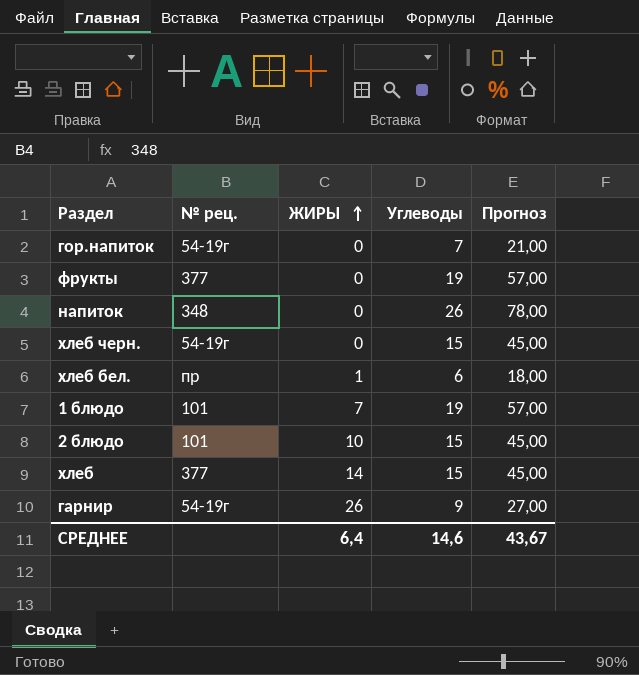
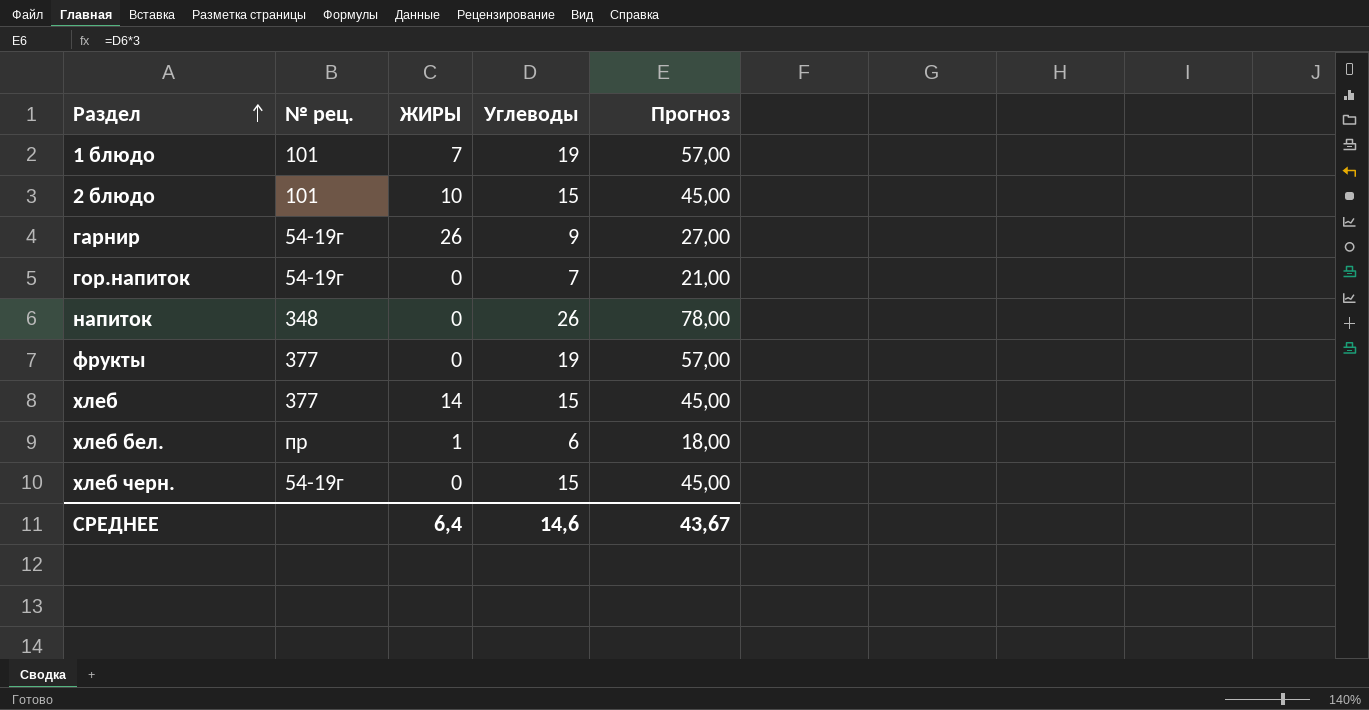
row order: ЖИРЫ ascending -> Раздел ascending

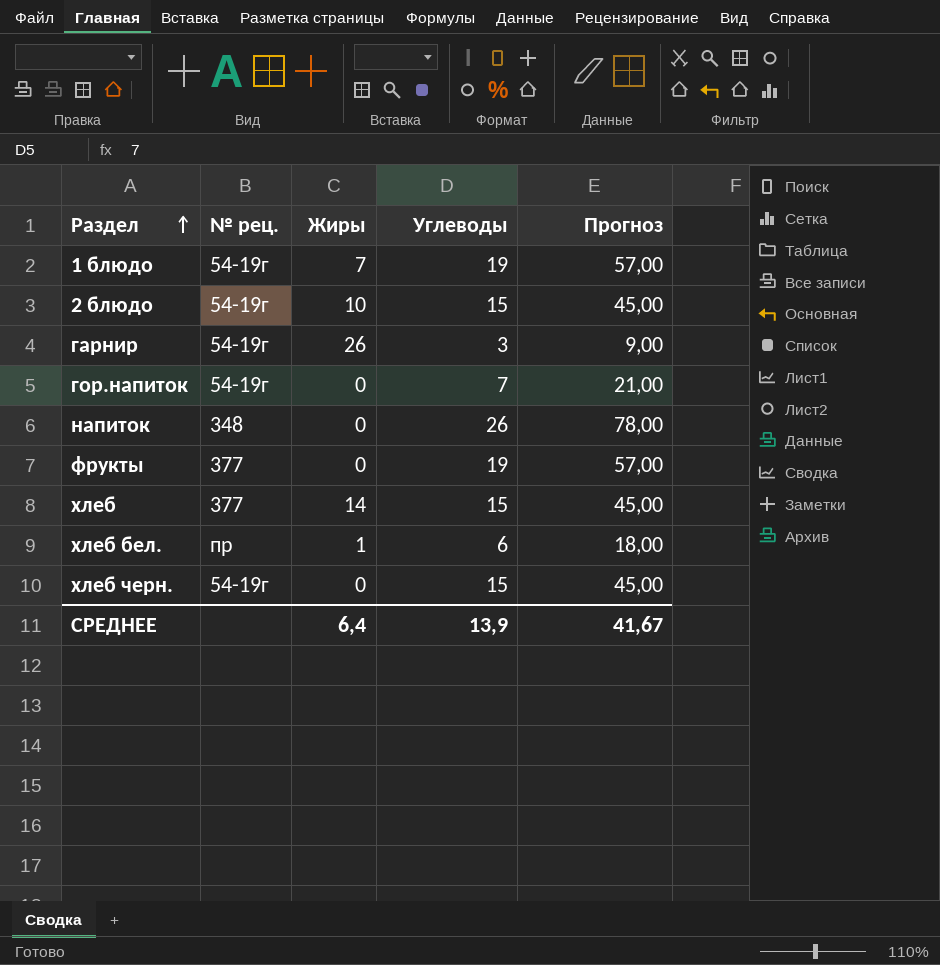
column name: ЖИРЫ -> Жиры
1 блюдо | № рец.: 101 -> 54-19г
2 блюдо | № рец.: 101 -> 54-19г
гарнир | Углеводы: 9 -> 3
гарнир | Прогноз: 27,00 -> 9,00
СРЕДНЕЕ | Углеводы: 14,6 -> 13,9
СРЕДНЕЕ | Прогноз: 43,67 -> 41,67

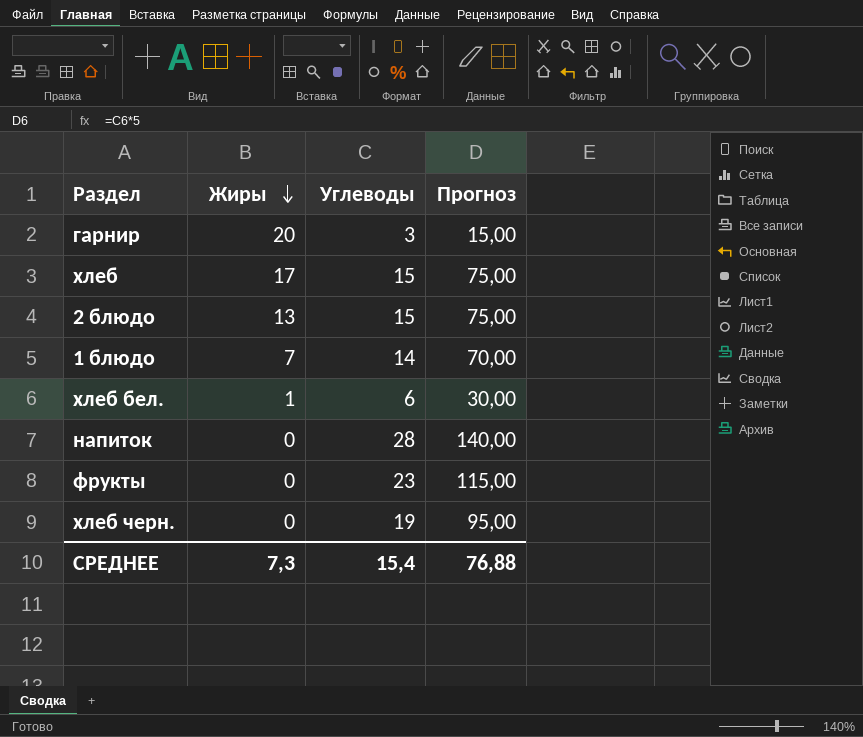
row order: Раздел ascending -> Жиры descending
column № рец. | position: 2 -> none
column Прогноз | formula: [Углеводы] * 3 -> [Углеводы] * 5
row гор.напиток: 54-19г | 0 | 7 | 21,00 -> none
гарнир | Жиры: 26 -> 20
хлеб | Жиры: 14 -> 17
2 блюдо | Жиры: 10 -> 13
1 блюдо | Углеводы: 19 -> 14
напиток | Углеводы: 26 -> 28
фрукты | Углеводы: 19 -> 23
хлеб черн. | Углеводы: 15 -> 19
СРЕДНЕЕ | Жиры: 6,4 -> 7,3
СРЕДНЕЕ | Углеводы: 13,9 -> 15,4
СРЕДНЕЕ | Прогноз: 41,67 -> 76,88

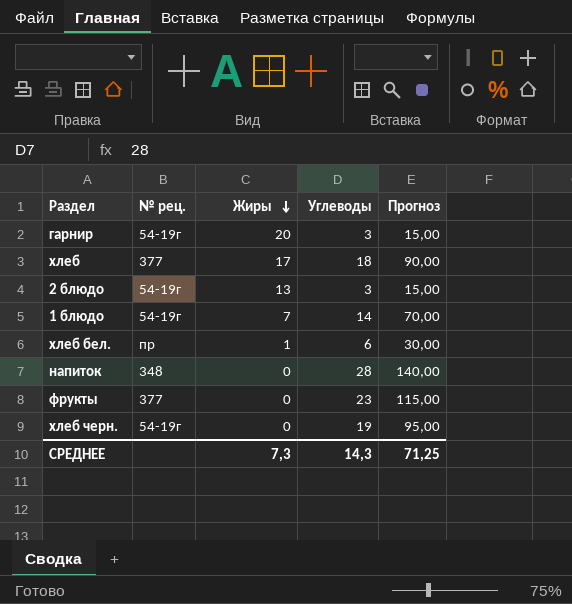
column № рец. | position: none -> 2
хлеб | Углеводы: 15 -> 18
хлеб | Прогноз: 75,00 -> 90,00
2 блюдо | Углеводы: 15 -> 3
2 блюдо | Прогноз: 75,00 -> 15,00
СРЕДНЕЕ | Углеводы: 15,4 -> 14,3
СРЕДНЕЕ | Прогноз: 76,88 -> 71,25

